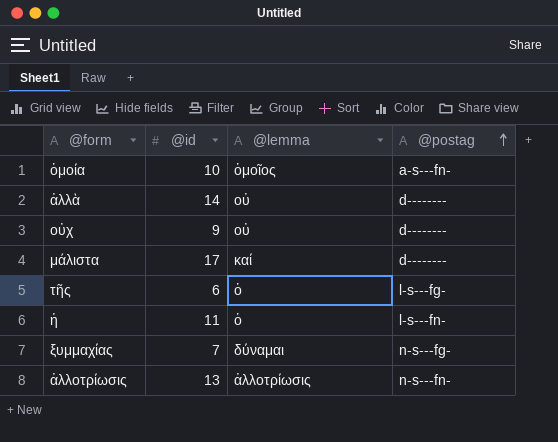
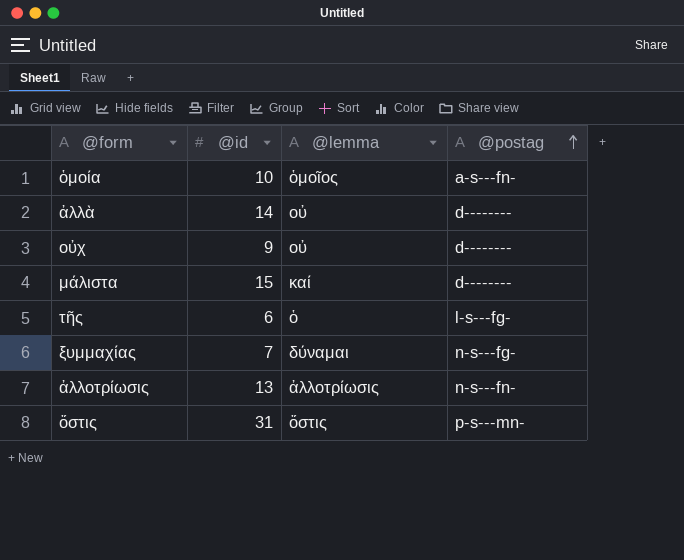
row ἡ: 11 | ὁ | l-s---fn- -> none
μάλιστα | @id: 17 -> 15
row ὅστις: none -> 31 | ὅστις | p-s---mn-

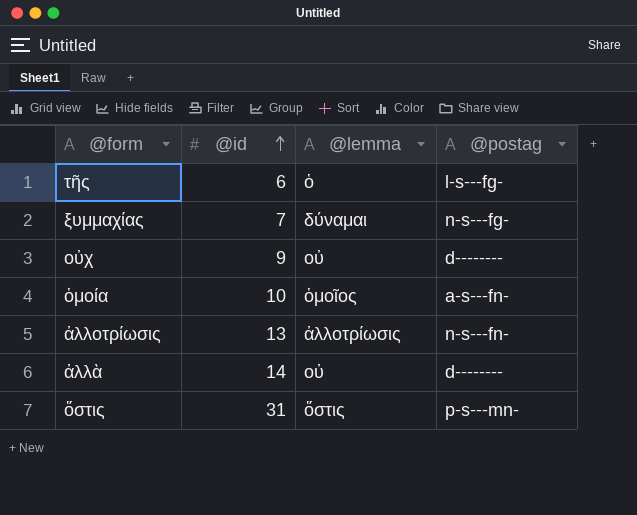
row order: @postag ascending -> @id ascending
row μάλιστα: 15 | καί | d-------- -> none

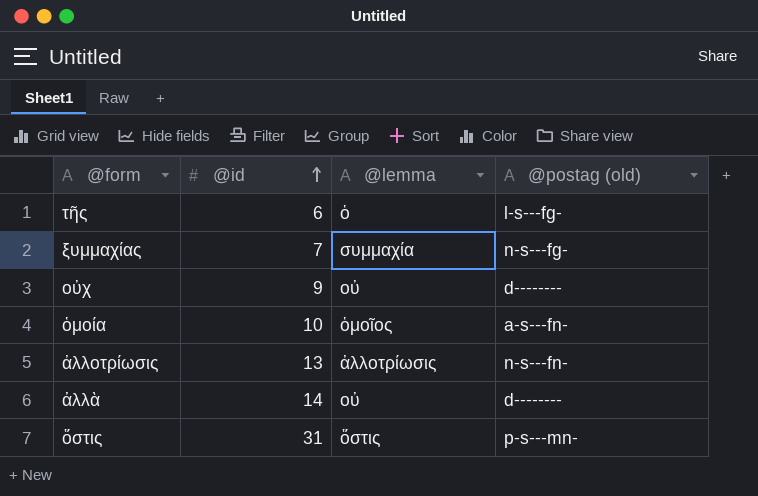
column name: @postag -> @postag (old)
ξυμμαχίας | @lemma: δύναμαι -> συμμαχία

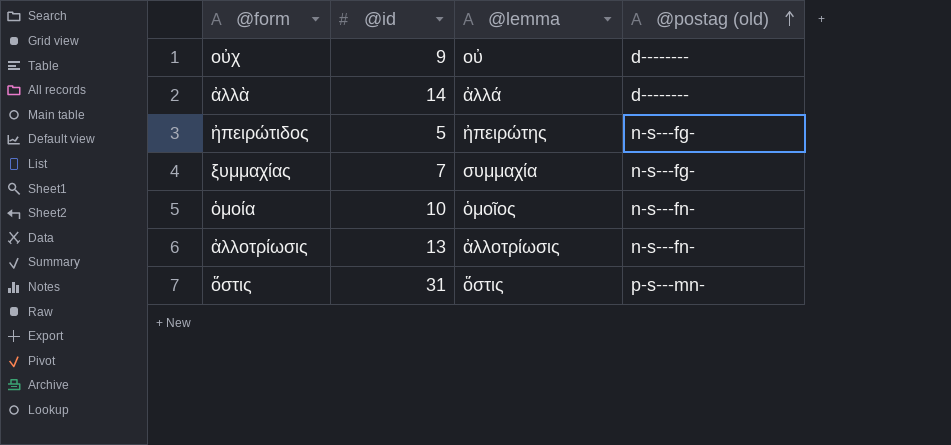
row order: @id ascending -> @postag (old) ascending
row τῆς: 6 | ὁ | l-s---fg- -> none
ἀλλὰ | @lemma: οὐ -> ἀλλά
row ἠπειρώτιδος: none -> 5 | ἠπειρώτης | n-s---fg-
ὁμοία | @postag (old): a-s---fn- -> n-s---fn-

